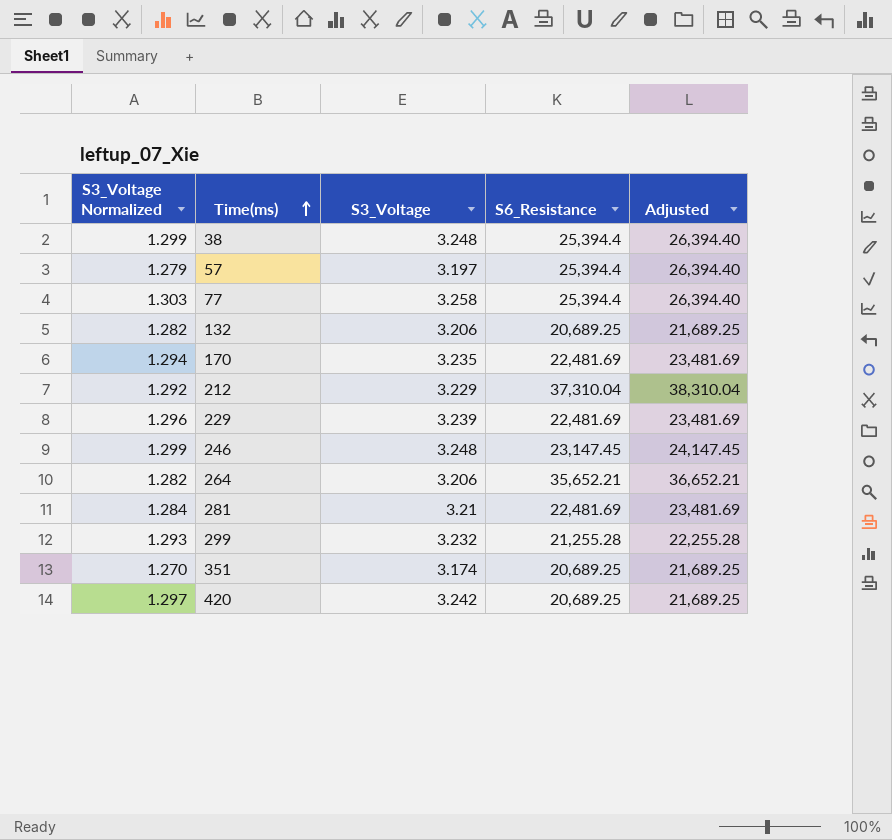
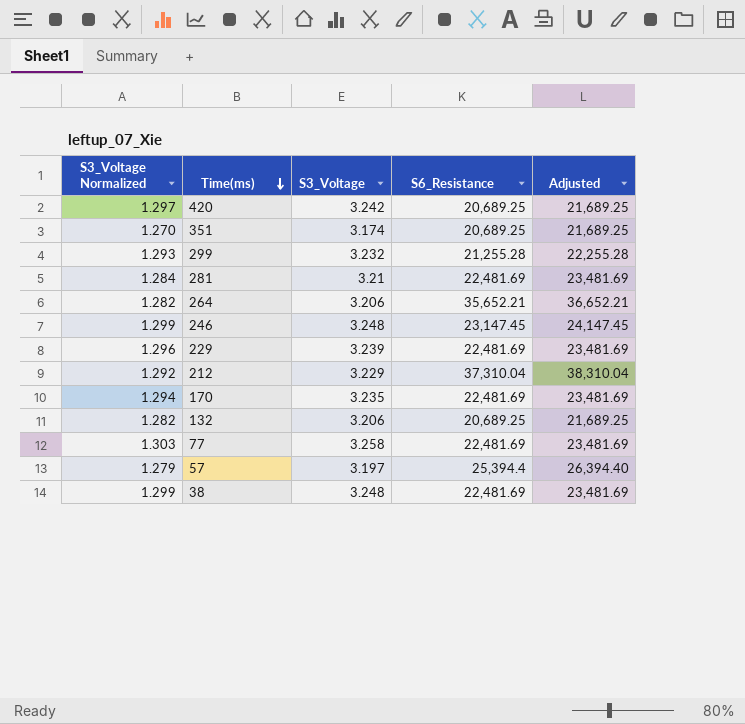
row order: Time(ms) ascending -> Time(ms) descending
77 | S6_Resistance: 25,394.4 -> 22,481.69
77 | Adjusted: 26,394.40 -> 23,481.69
38 | S6_Resistance: 25,394.4 -> 22,481.69
38 | Adjusted: 26,394.40 -> 23,481.69

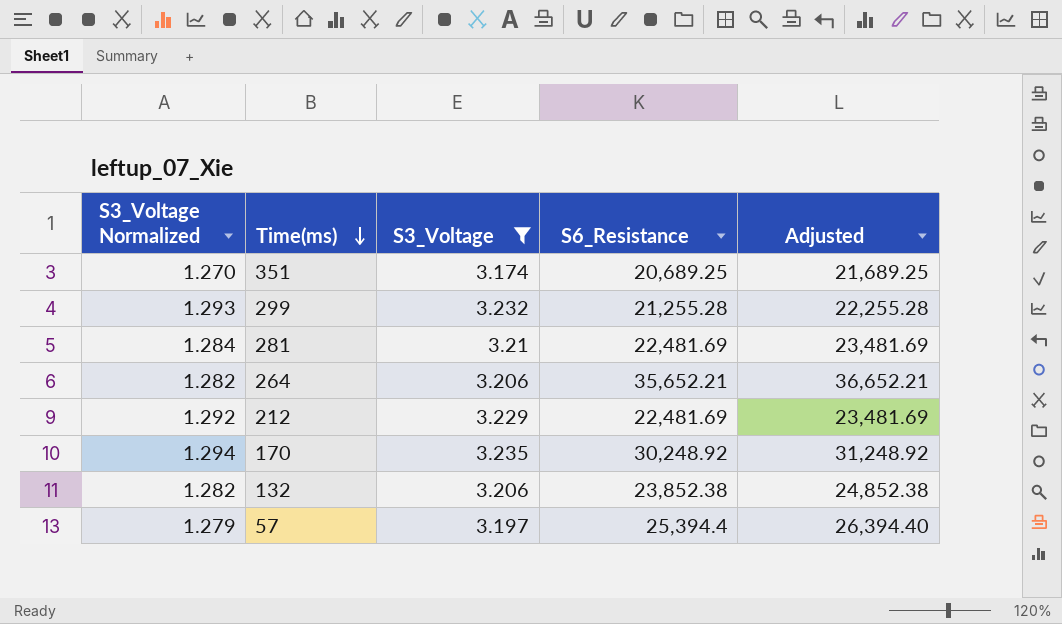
filter: none -> S3_Voltage <= 3.235
212 | S6_Resistance: 37,310.04 -> 22,481.69
212 | Adjusted: 38,310.04 -> 23,481.69
170 | S6_Resistance: 22,481.69 -> 30,248.92
170 | Adjusted: 23,481.69 -> 31,248.92
132 | S6_Resistance: 20,689.25 -> 23,852.38
132 | Adjusted: 21,689.25 -> 24,852.38

